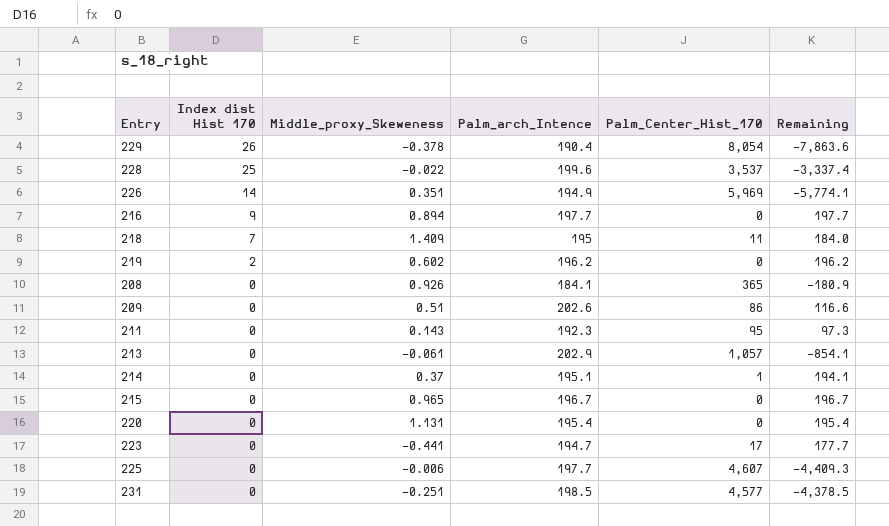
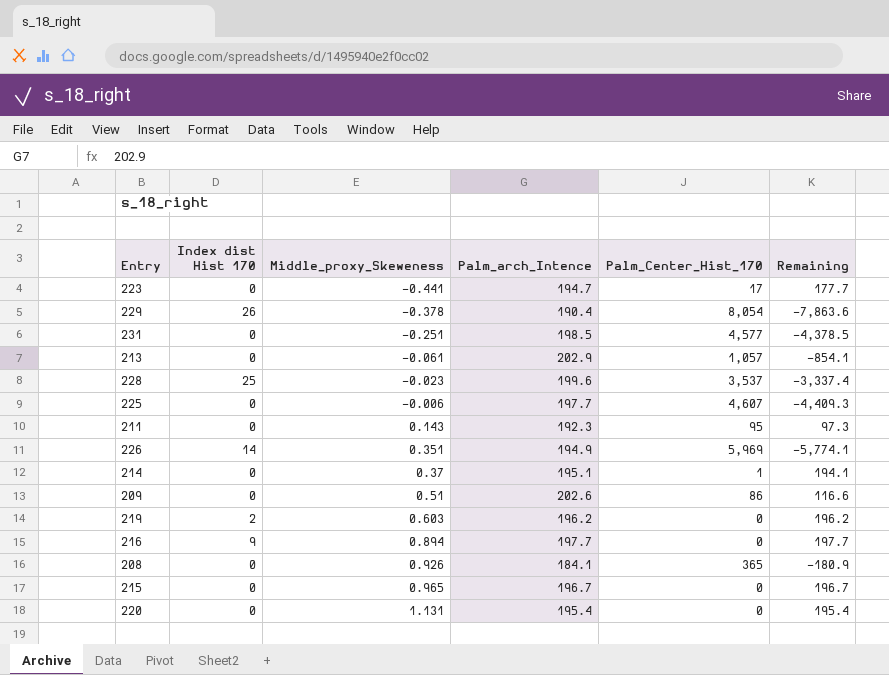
row order: Index dist Hist 170 descending -> Middle_proxy_Skeweness ascending
row 218: 7 | 1.409 | 195 | 11 | 184.0 -> none
228 | Middle_proxy_Skeweness: -0.022 -> -0.023
219 | Middle_proxy_Skeweness: 0.602 -> 0.603

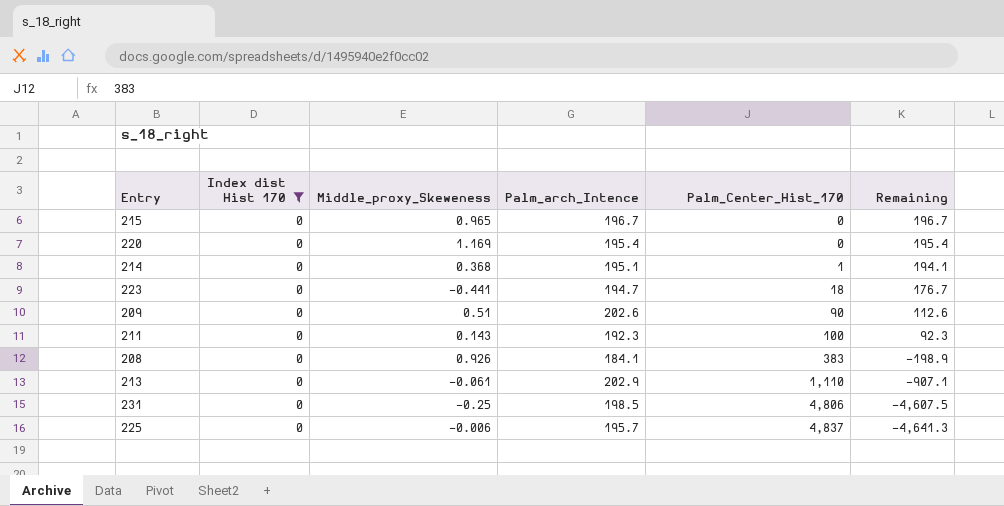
filter: none -> Index dist Hist 170 = 0
row order: Middle_proxy_Skeweness ascending -> Palm_Center_Hist_170 ascending
220 | Middle_proxy_Skeweness: 1.131 -> 1.169
214 | Middle_proxy_Skeweness: 0.37 -> 0.368
223 | Palm_Center_Hist_170: 17 -> 18
223 | Remaining: 177.7 -> 176.7
209 | Palm_Center_Hist_170: 86 -> 90
209 | Remaining: 116.6 -> 112.6
211 | Palm_Center_Hist_170: 95 -> 100
211 | Remaining: 97.3 -> 92.3
208 | Palm_Center_Hist_170: 365 -> 383
208 | Remaining: -180.9 -> -198.9
213 | Palm_Center_Hist_170: 1,057 -> 1,110
213 | Remaining: -854.1 -> -907.1
231 | Middle_proxy_Skeweness: -0.251 -> -0.25
231 | Palm_Center_Hist_170: 4,577 -> 4,806
231 | Remaining: -4,378.5 -> -4,607.5
225 | Palm_arch_Intence: 197.7 -> 195.7
225 | Palm_Center_Hist_170: 4,607 -> 4,837
225 | Remaining: -4,409.3 -> -4,641.3

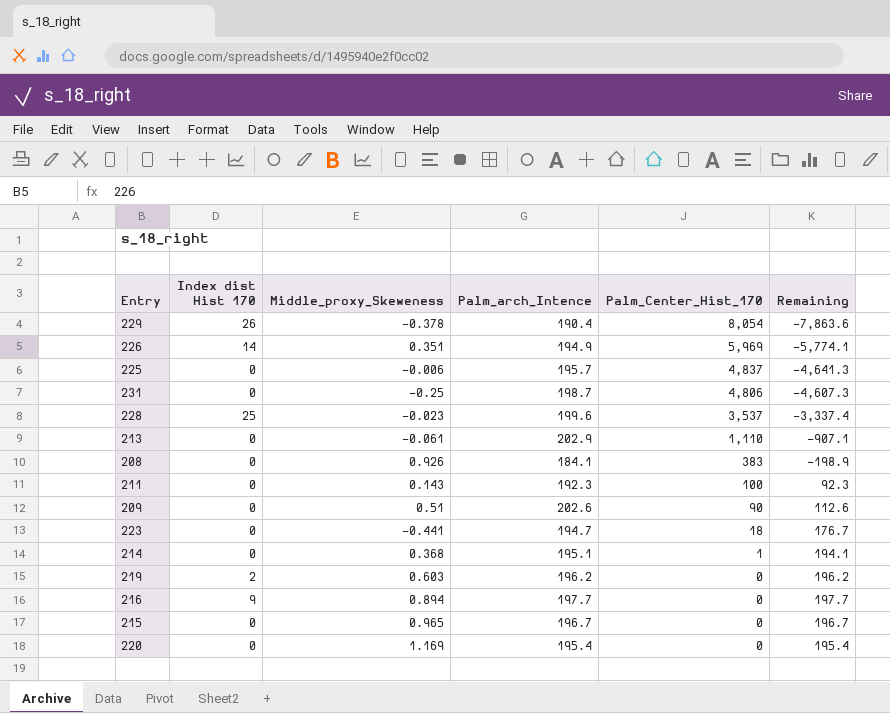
filter: Index dist Hist 170 = 0 -> none
row order: Palm_Center_Hist_170 ascending -> Palm_Center_Hist_170 descending
231 | Palm_arch_Intence: 198.5 -> 198.7
231 | Remaining: -4,607.5 -> -4,607.3

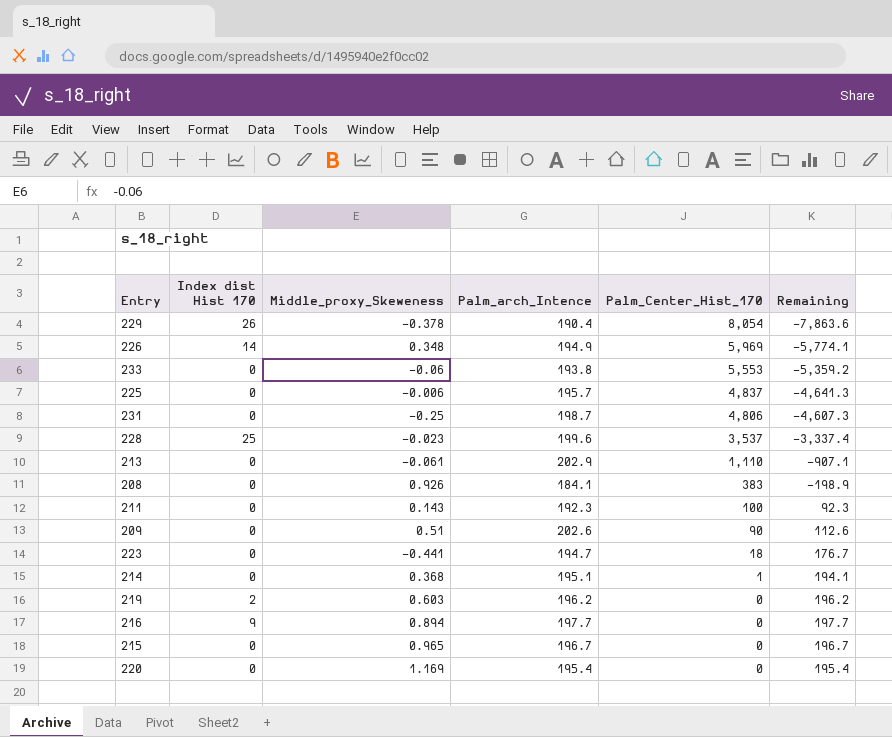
226 | Middle_proxy_Skeweness: 0.351 -> 0.348
row 233: none -> 0 | -0.06 | 193.8 | 5,553 | -5,359.2

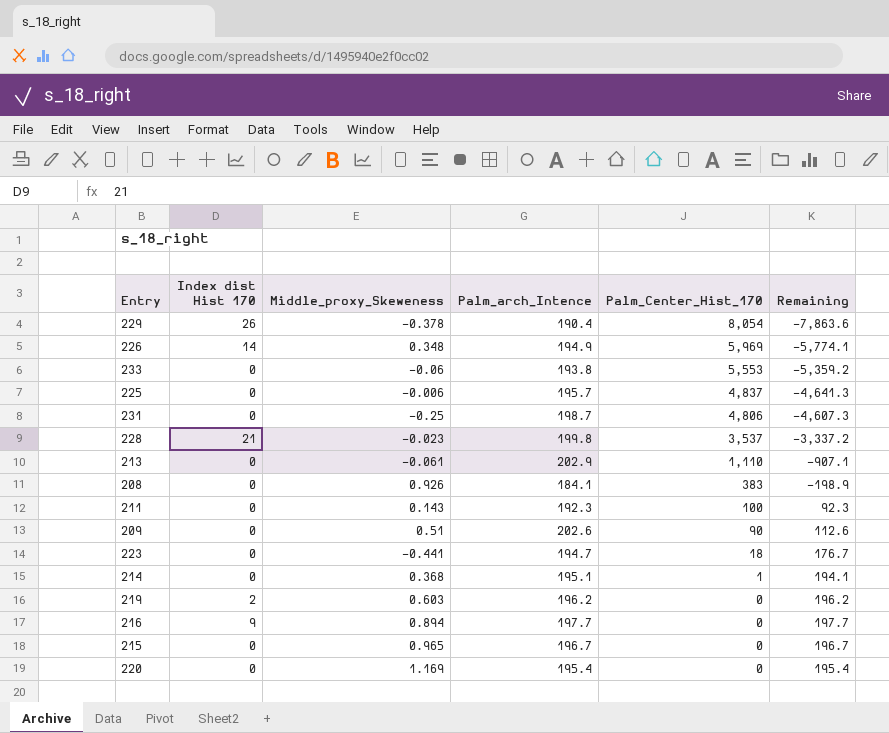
228 | Index dist Hist 170: 25 -> 21
228 | Palm_arch_Intence: 199.6 -> 199.8
228 | Remaining: -3,337.4 -> -3,337.2

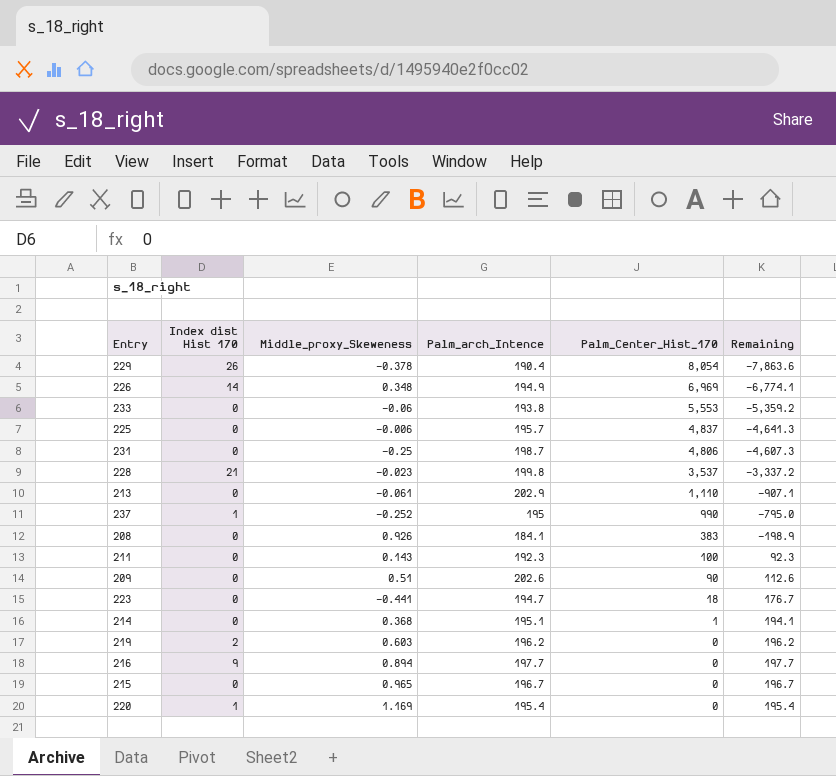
226 | Palm_Center_Hist_170: 5,969 -> 6,969
226 | Remaining: -5,774.1 -> -6,774.1
row 237: none -> 1 | -0.252 | 195 | 990 | -795.0
220 | Index dist Hist 170: 0 -> 1

